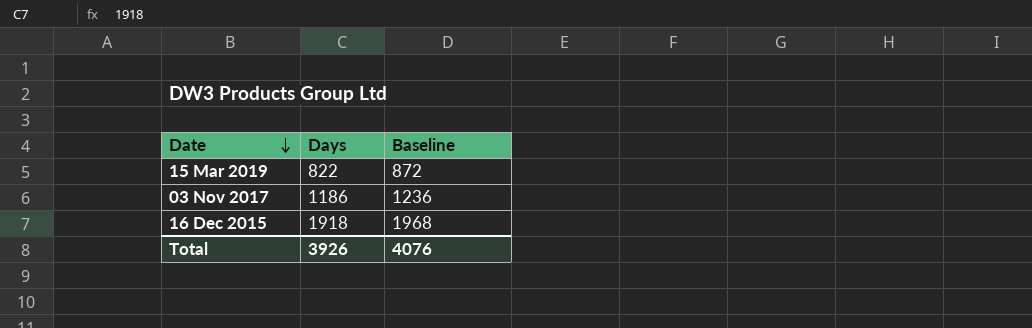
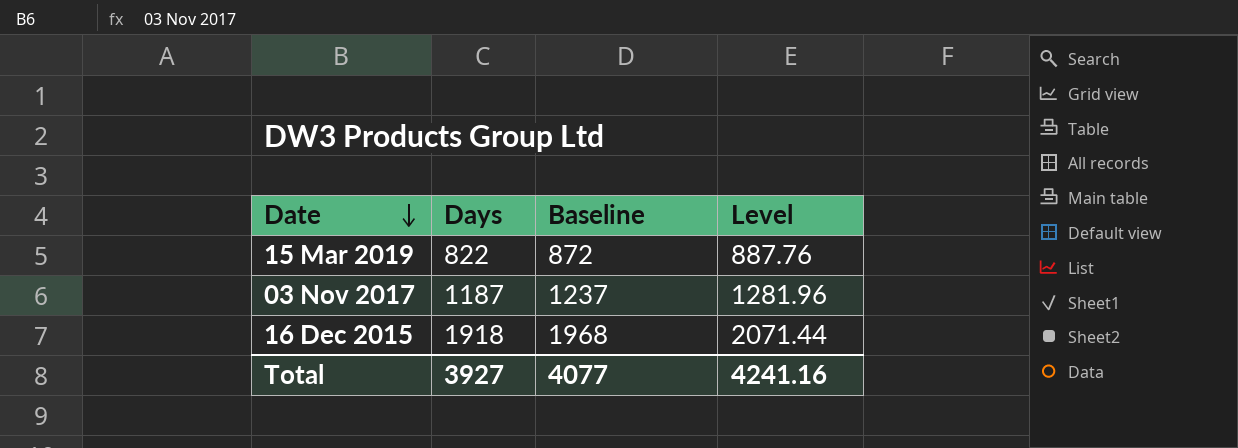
column Level | formula: none -> [Days] * 1.08
03 Nov 2017 | Days: 1186 -> 1187
03 Nov 2017 | Baseline: 1236 -> 1237
Total | Days: 3926 -> 3927
Total | Baseline: 4076 -> 4077

